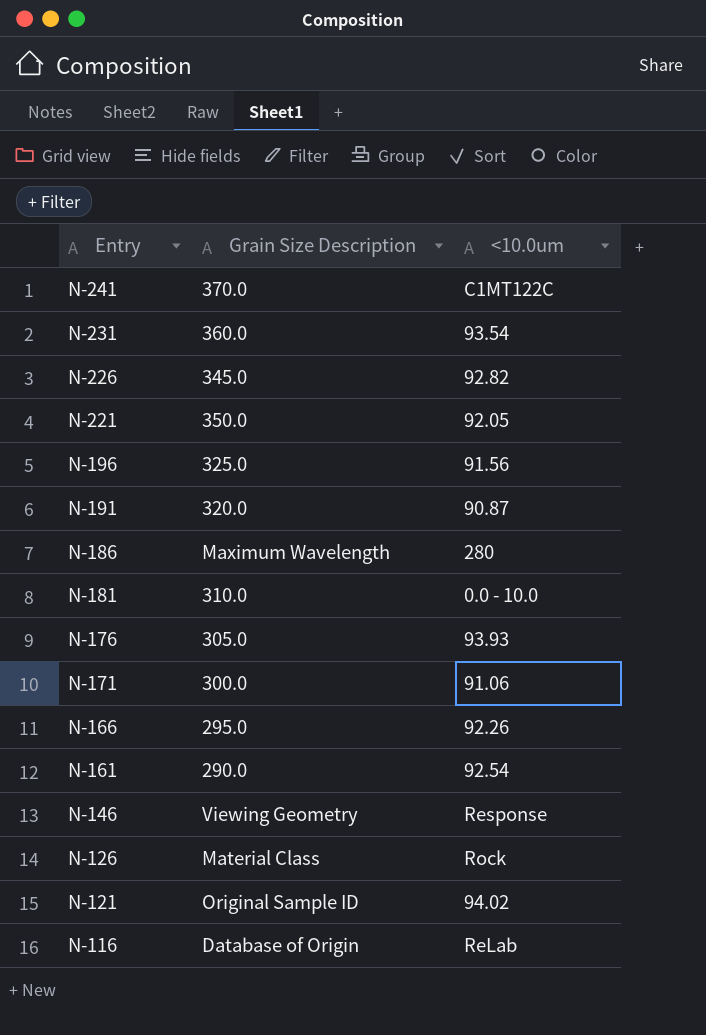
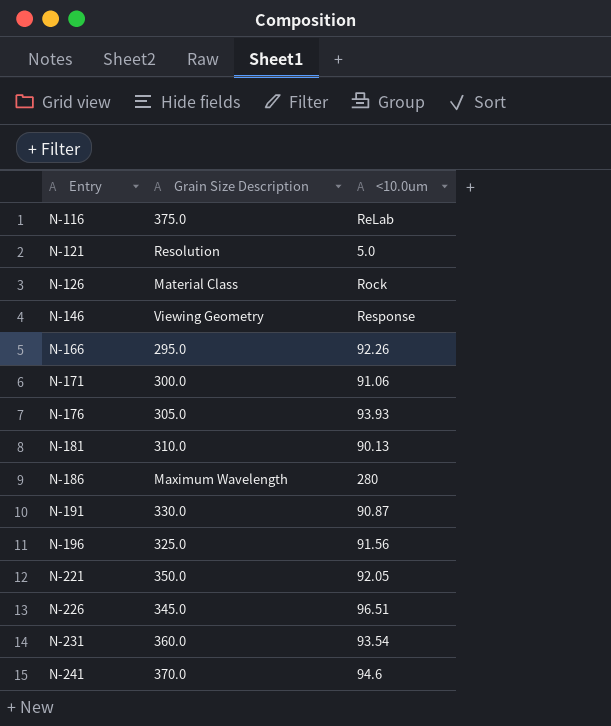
row order: Entry descending -> Entry ascending
row N-161: 290.0 | 92.54 -> none
N-116 | Grain Size Description: Database of Origin -> 375.0
N-121 | Grain Size Description: Original Sample ID -> Resolution
N-121 | <10.0um: 94.02 -> 5.0
N-181 | <10.0um: 0.0 - 10.0 -> 90.13
N-191 | Grain Size Description: 320.0 -> 330.0
N-226 | <10.0um: 92.82 -> 96.51
N-241 | <10.0um: C1MT122C -> 94.6

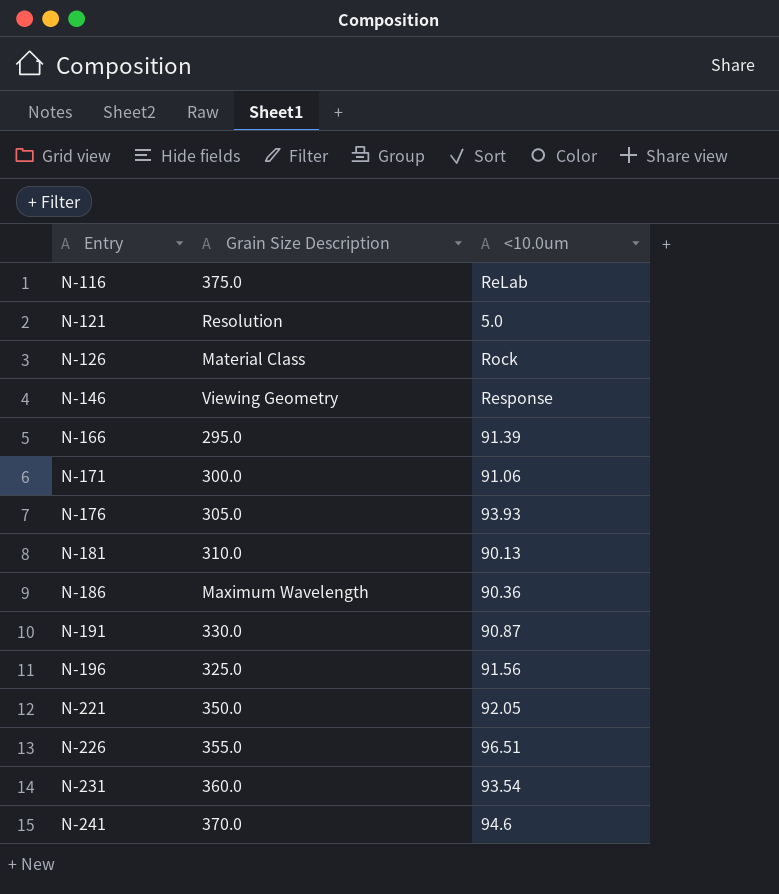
N-166 | <10.0um: 92.26 -> 91.39
N-186 | <10.0um: 280 -> 90.36
N-226 | Grain Size Description: 345.0 -> 355.0

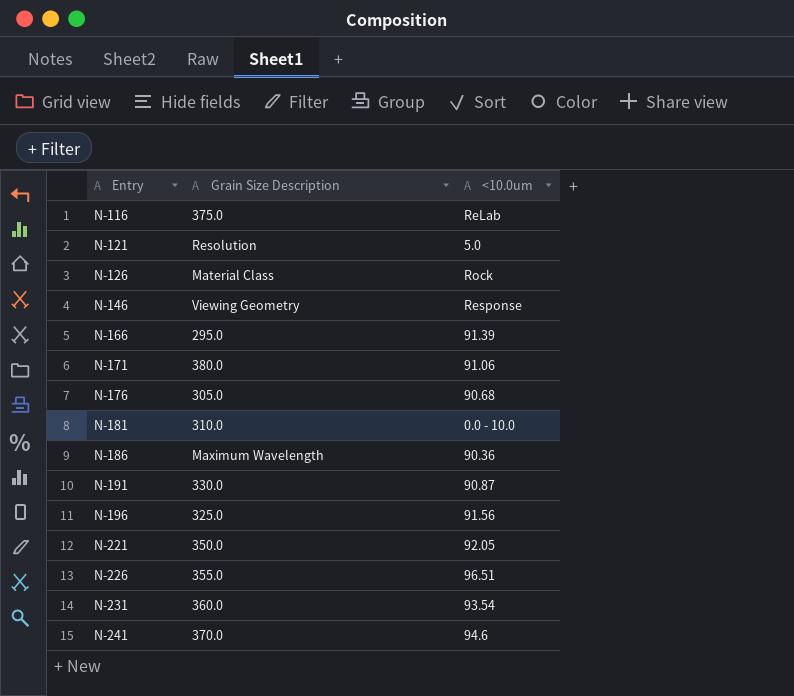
N-171 | Grain Size Description: 300.0 -> 380.0
N-176 | <10.0um: 93.93 -> 90.68
N-181 | <10.0um: 90.13 -> 0.0 - 10.0

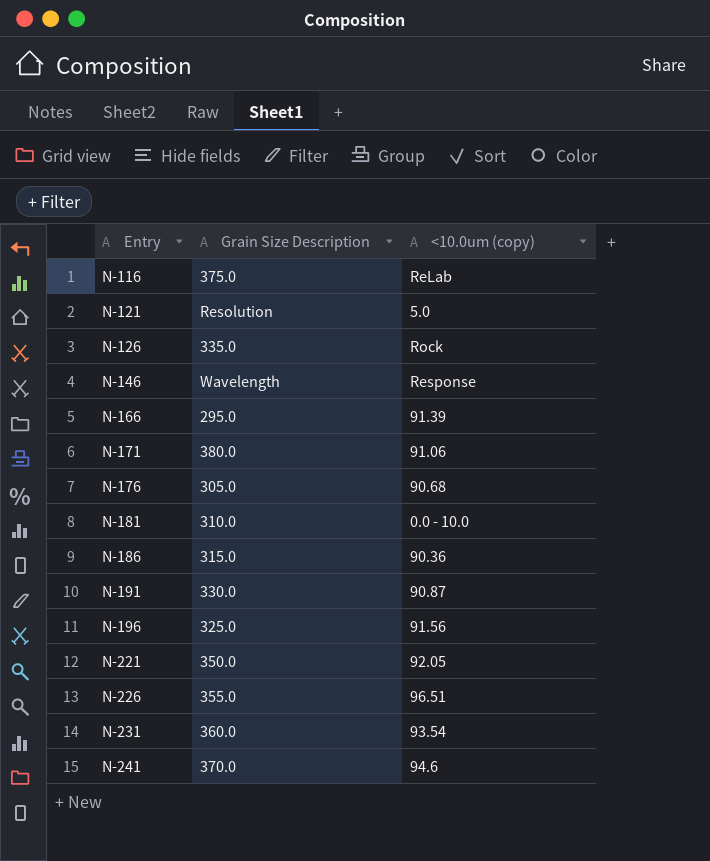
column name: <10.0um -> <10.0um (copy)
N-126 | Grain Size Description: Material Class -> 335.0
N-146 | Grain Size Description: Viewing Geometry -> Wavelength
N-186 | Grain Size Description: Maximum Wavelength -> 315.0

